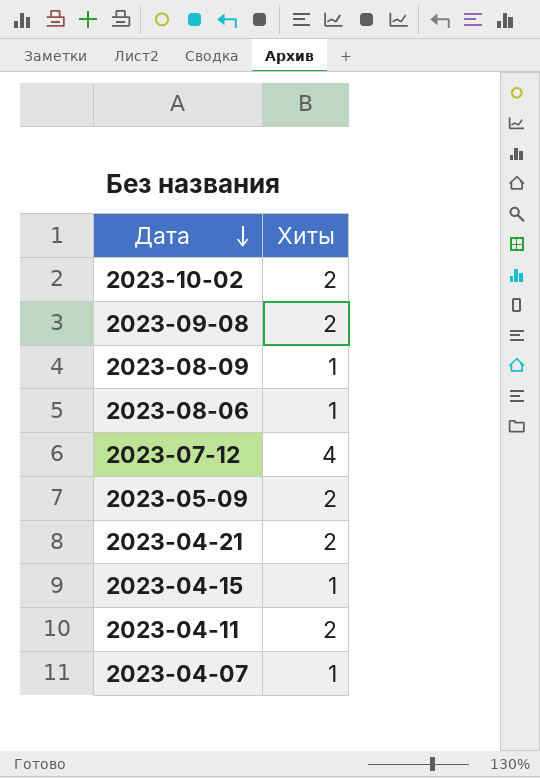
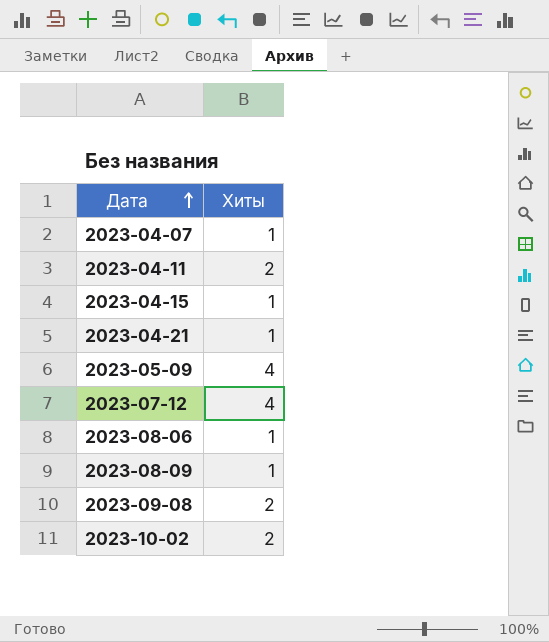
row order: Дата descending -> Дата ascending
2023-04-21 | Хиты: 2 -> 1
2023-05-09 | Хиты: 2 -> 4

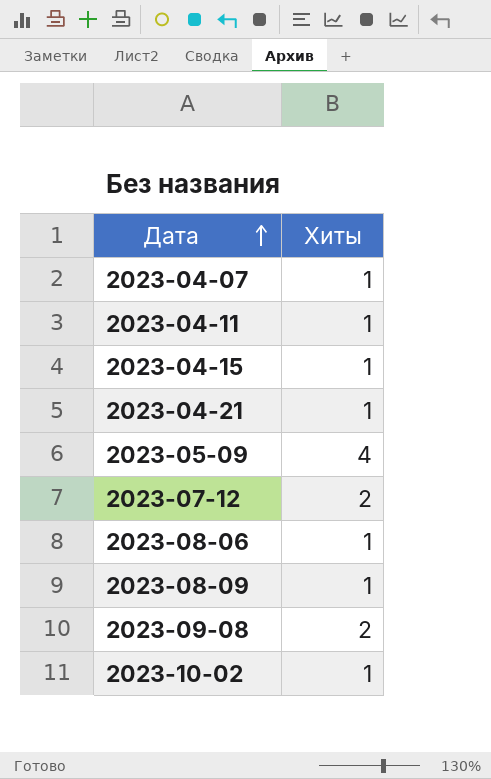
2023-04-11 | Хиты: 2 -> 1
2023-07-12 | Хиты: 4 -> 2
2023-10-02 | Хиты: 2 -> 1

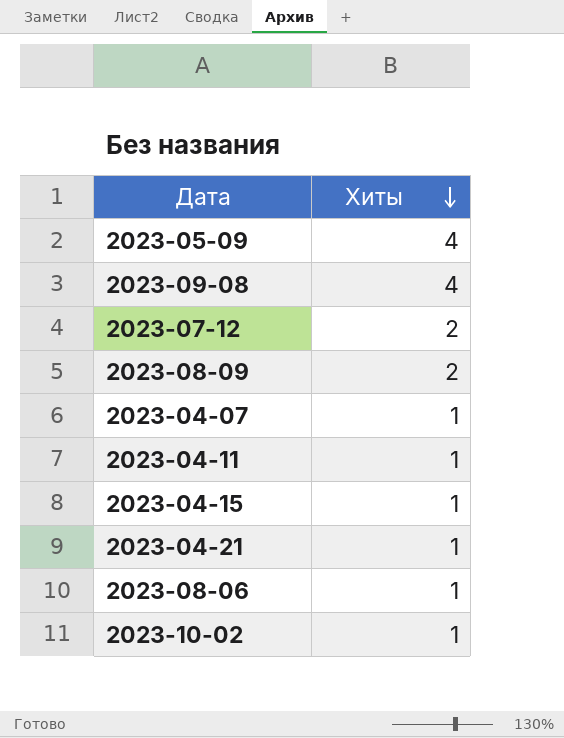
row order: Дата ascending -> Хиты descending
2023-09-08 | Хиты: 2 -> 4
2023-08-09 | Хиты: 1 -> 2

